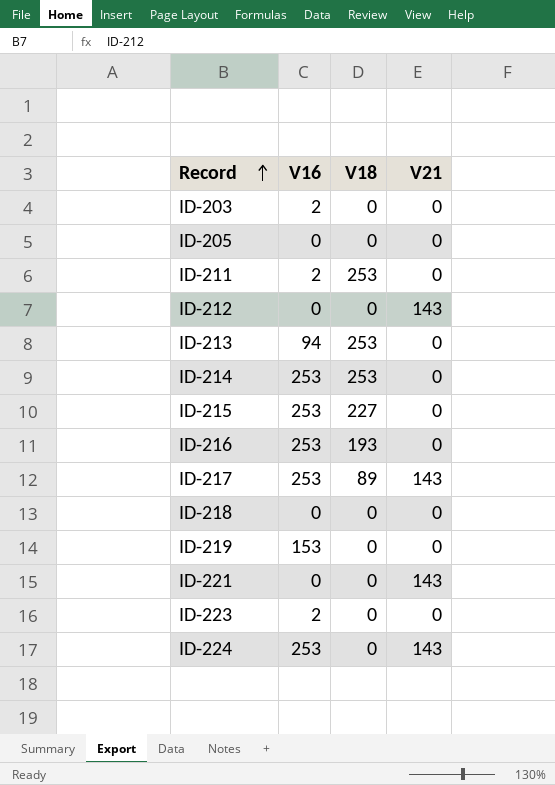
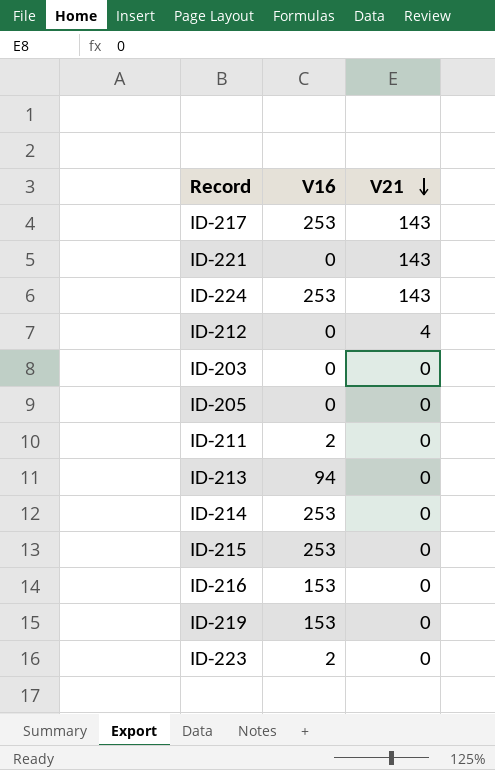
row order: Record ascending -> V21 descending
column V18 | position: 3 -> none
row ID-218: 0 | 0 | 0 -> none
ID-212 | V21: 143 -> 4
ID-203 | V16: 2 -> 0
ID-216 | V16: 253 -> 153

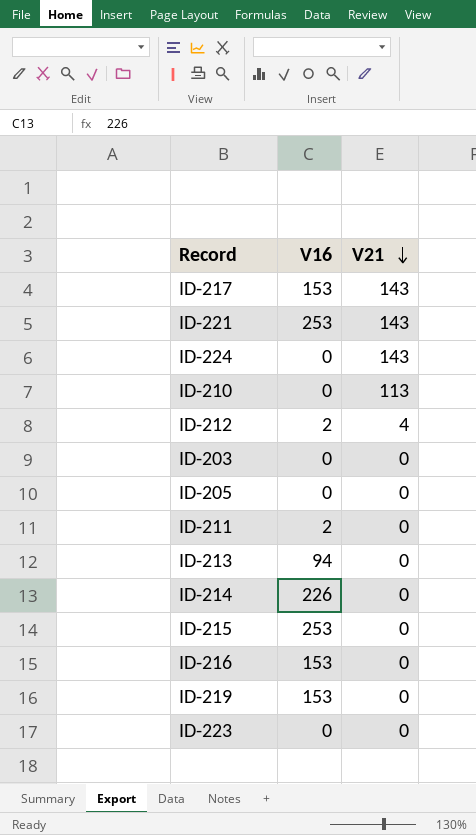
ID-217 | V16: 253 -> 153
ID-221 | V16: 0 -> 253
ID-224 | V16: 253 -> 0
row ID-210: none -> 0 | 113
ID-212 | V16: 0 -> 2
ID-214 | V16: 253 -> 226
ID-223 | V16: 2 -> 0

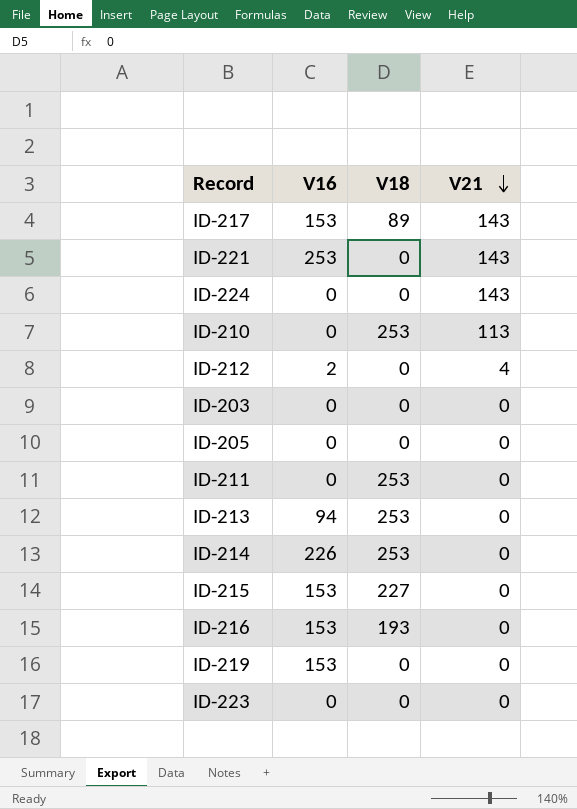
column V18 | position: none -> 3
ID-211 | V16: 2 -> 0
ID-215 | V16: 253 -> 153

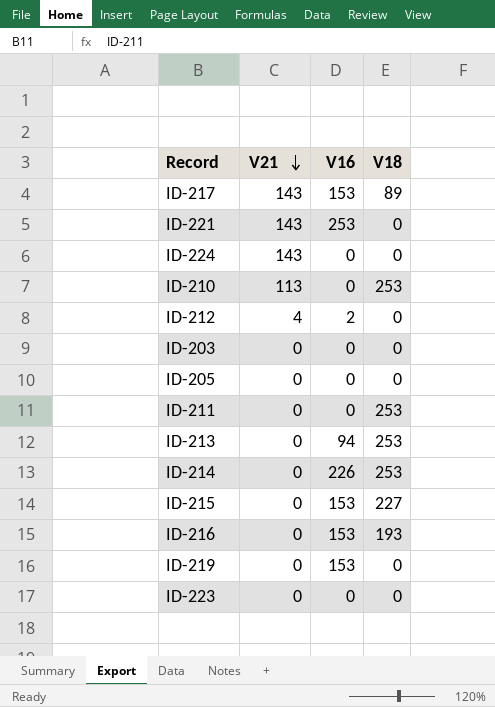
column V21 | position: 4 -> 2

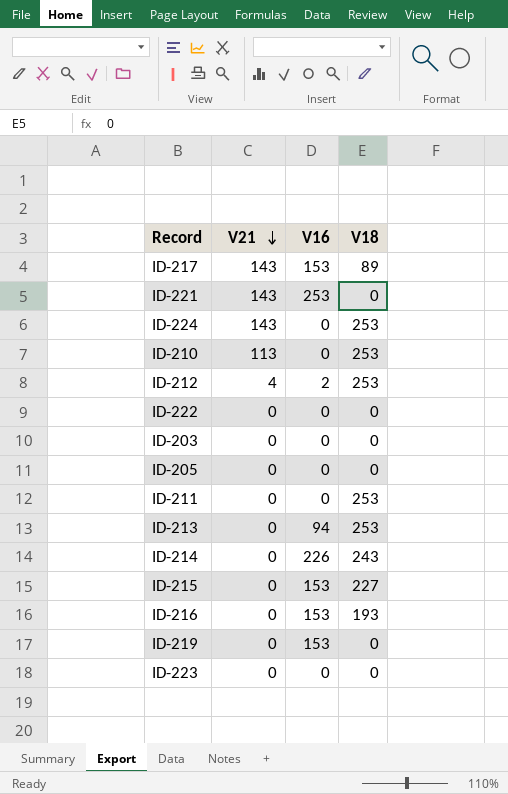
ID-224 | V18: 0 -> 253
ID-212 | V18: 0 -> 253
row ID-222: none -> 0 | 0 | 0
ID-214 | V18: 253 -> 243

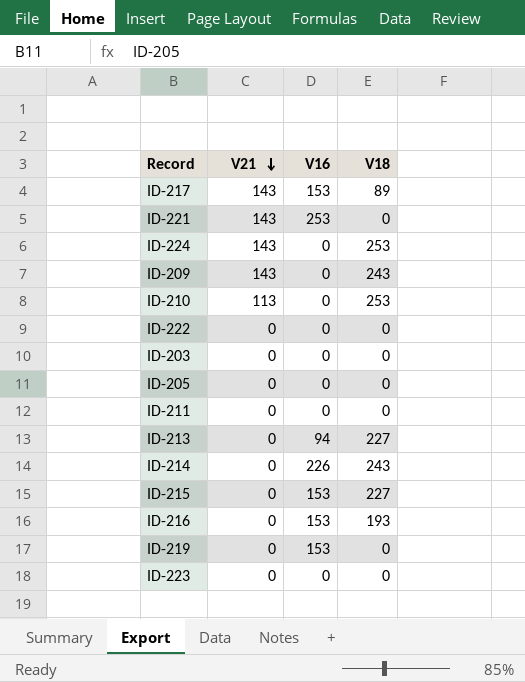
row ID-212: 4 | 2 | 253 -> none
row ID-209: none -> 143 | 0 | 243
ID-211 | V18: 253 -> 0
ID-213 | V18: 253 -> 227

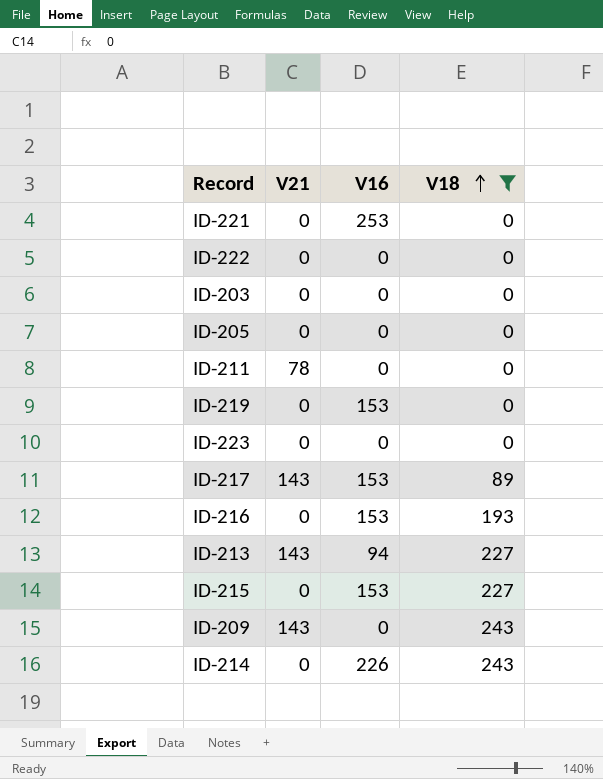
filter: none -> V18 != 253
row order: V21 descending -> V18 ascending
ID-221 | V21: 143 -> 0
ID-211 | V21: 0 -> 78
ID-213 | V21: 0 -> 143

